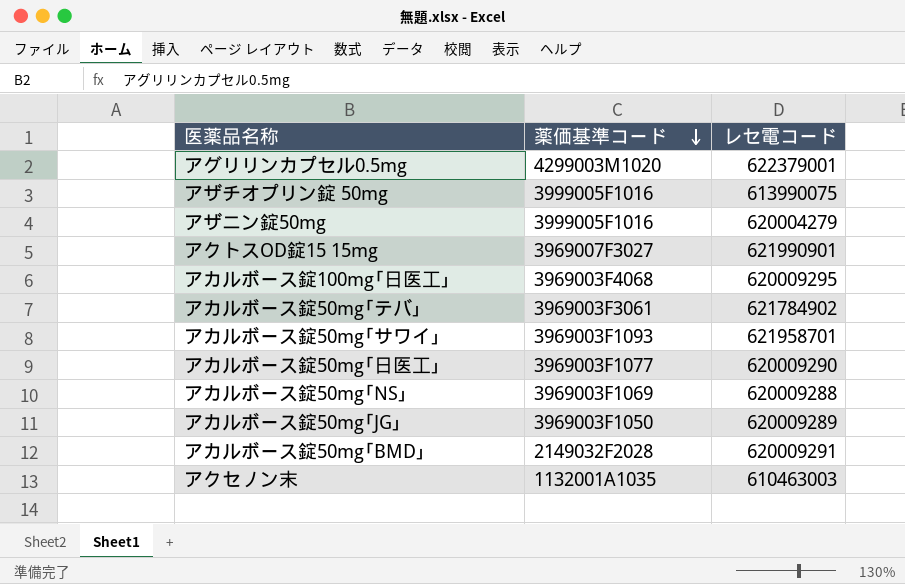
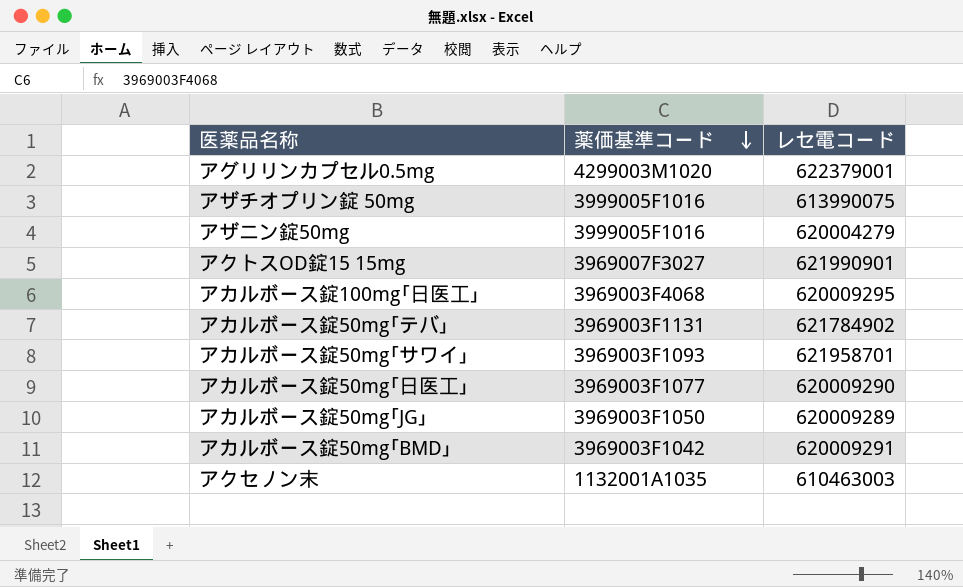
row アカルボース錠50mg｢NS｣: 3969003F1069 | 620009288 -> none
アカルボース錠50mg｢テバ｣ | 薬価基準コード: 3969003F3061 -> 3969003F1131
アカルボース錠50mg｢BMD｣ | 薬価基準コード: 2149032F2028 -> 3969003F1042

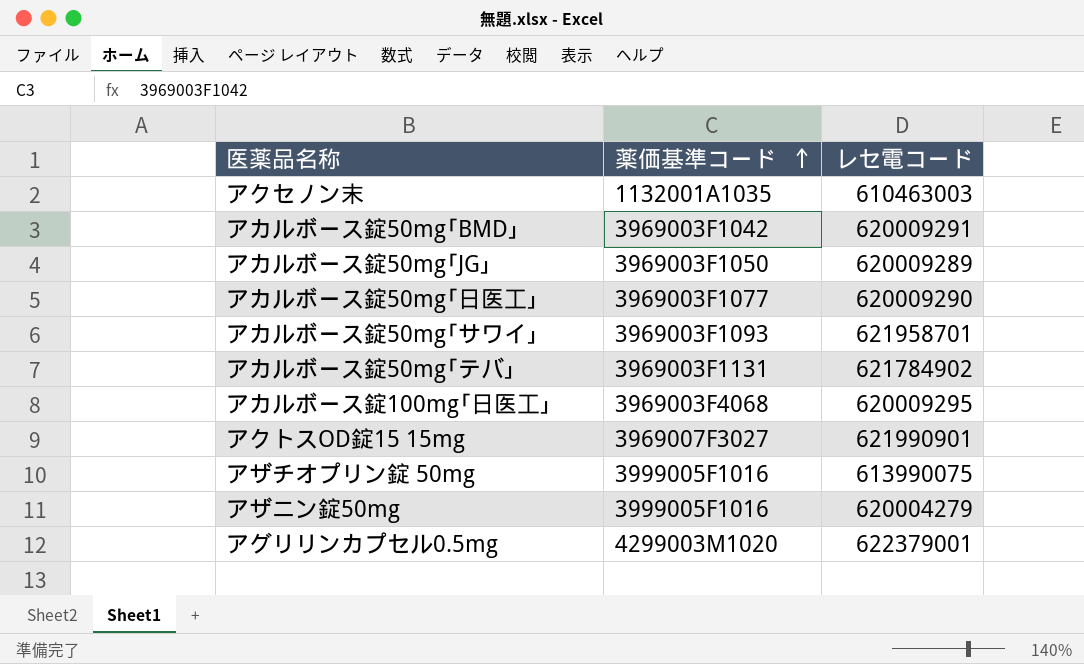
row order: 薬価基準コード descending -> 薬価基準コード ascending

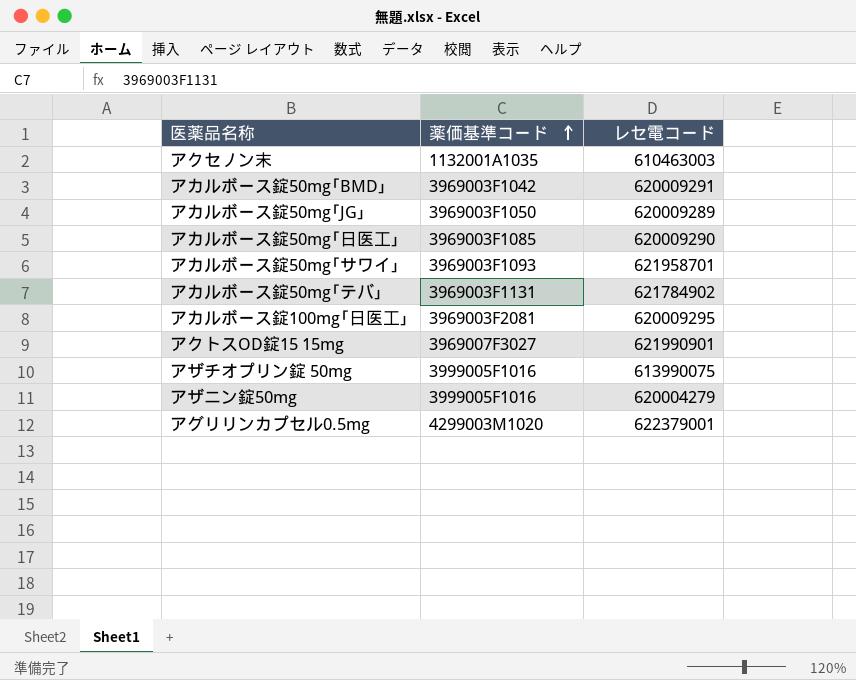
アカルボース錠50mg｢日医工｣ | 薬価基準コード: 3969003F1077 -> 3969003F1085
アカルボース錠100mg｢日医工｣ | 薬価基準コード: 3969003F4068 -> 3969003F2081

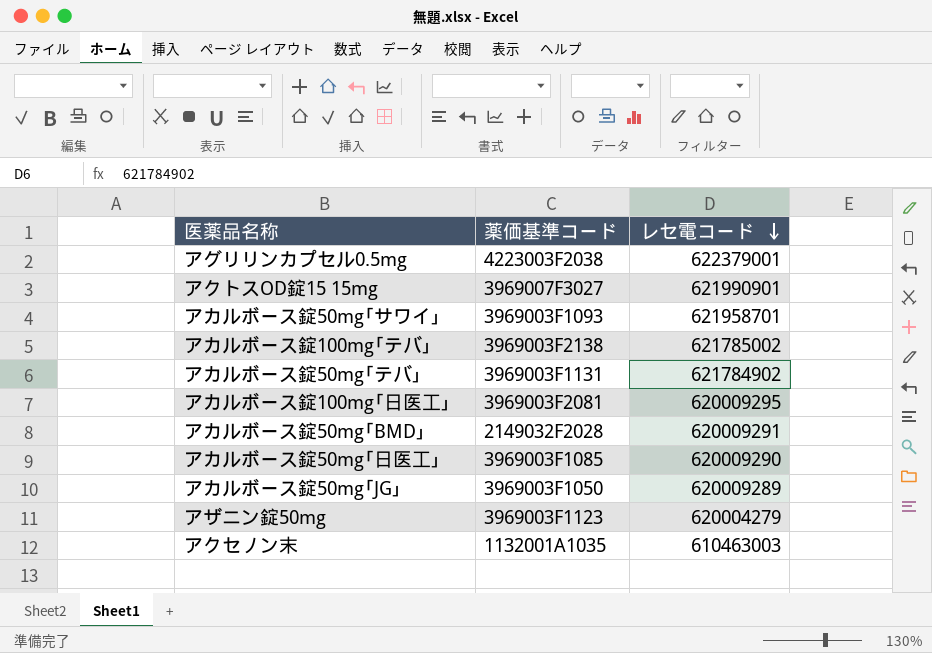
row order: 薬価基準コード ascending -> レセ電コード descending
row アザチオプリン錠 50mg: 3999005F1016 | 613990075 -> none
アグリリンカプセル0.5mg | 薬価基準コード: 4299003M1020 -> 4223003F2038
row アカルボース錠100mg｢テバ｣: none -> 3969003F2138 | 621785002
アカルボース錠50mg｢BMD｣ | 薬価基準コード: 3969003F1042 -> 2149032F2028
アザニン錠50mg | 薬価基準コード: 3999005F1016 -> 3969003F1123

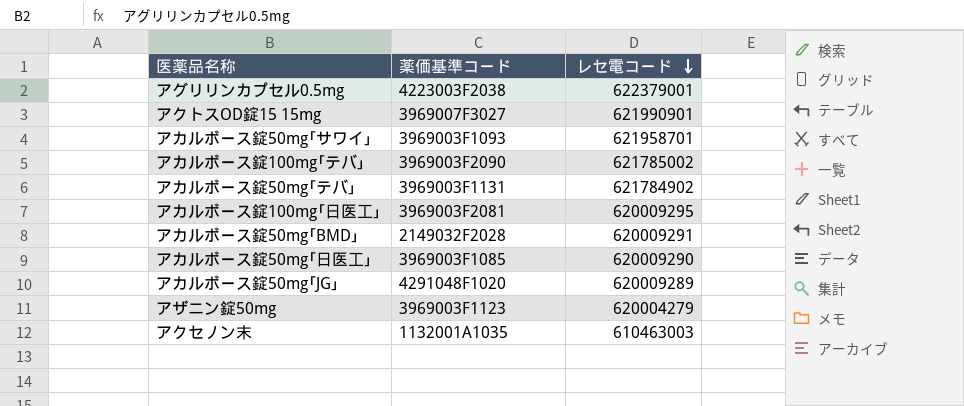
アカルボース錠100mg｢テバ｣ | 薬価基準コード: 3969003F2138 -> 3969003F2090
アカルボース錠50mg｢JG｣ | 薬価基準コード: 3969003F1050 -> 4291048F1020

